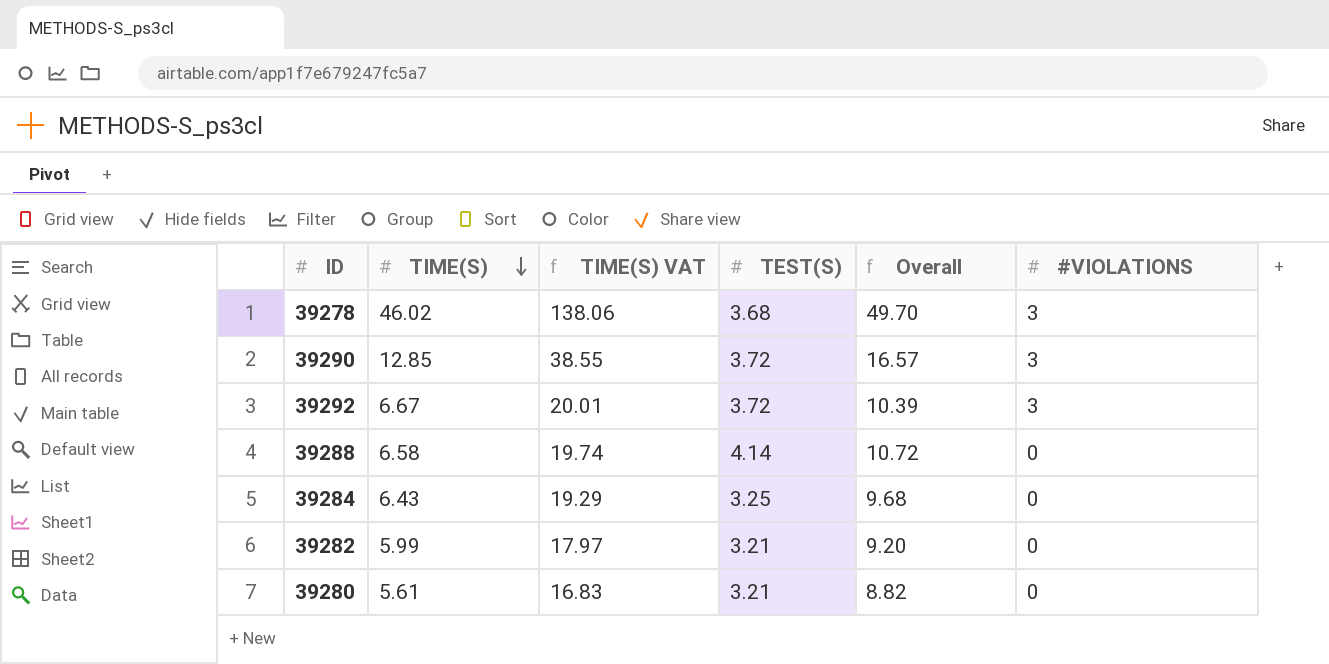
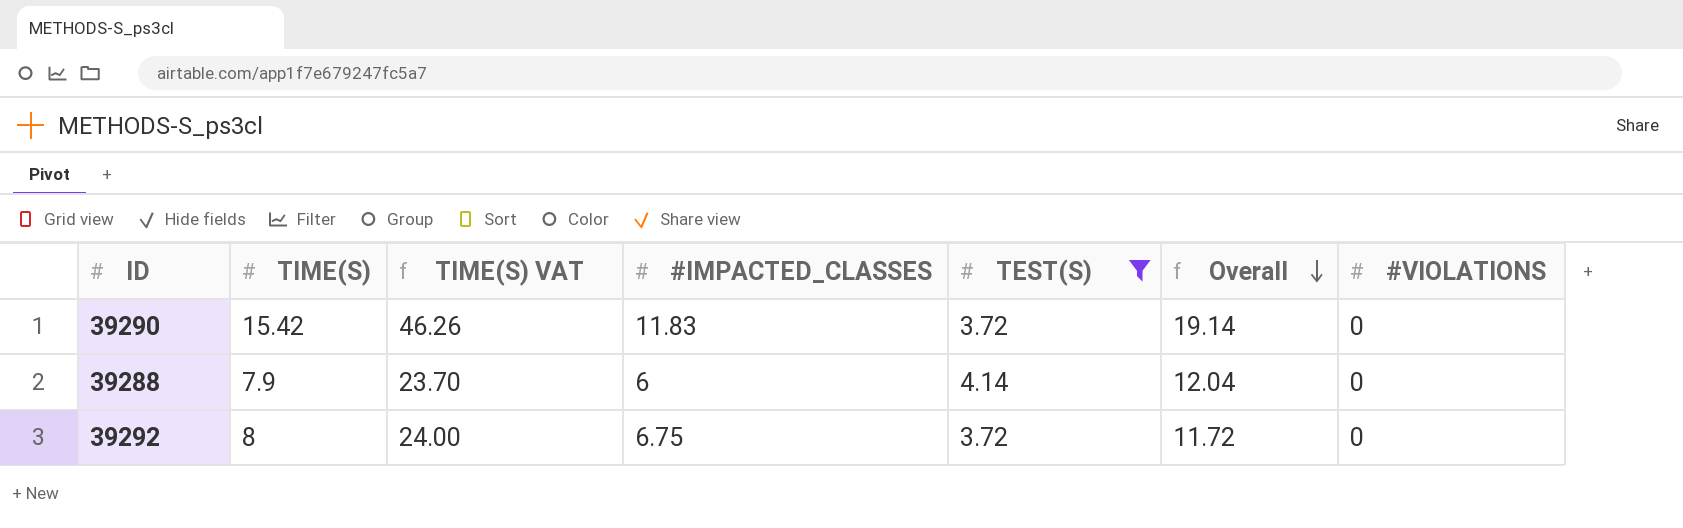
filter: none -> TEST(S) >= 3.72
row order: TIME(S) descending -> Overall descending
column #IMPACTED_CLASSES | position: none -> 4
39290 | TIME(S): 12.85 -> 15.42
39290 | TIME(S) VAT: 38.55 -> 46.26
39290 | Overall: 16.57 -> 19.14
39290 | #VIOLATIONS: 3 -> 0
39288 | TIME(S): 6.58 -> 7.9
39288 | TIME(S) VAT: 19.74 -> 23.70
39288 | Overall: 10.72 -> 12.04
39292 | TIME(S): 6.67 -> 8
39292 | TIME(S) VAT: 20.01 -> 24.00
39292 | Overall: 10.39 -> 11.72
39292 | #VIOLATIONS: 3 -> 0

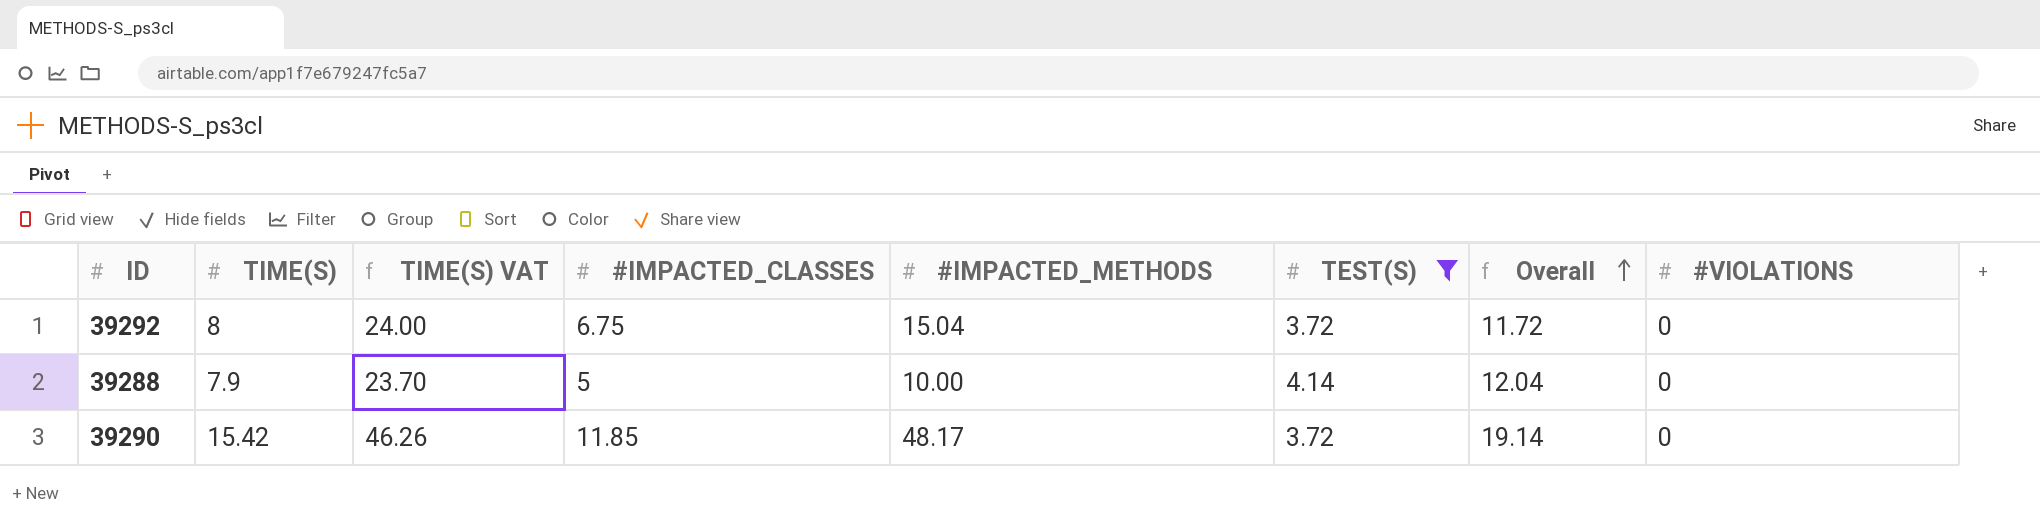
row order: Overall descending -> Overall ascending
column #IMPACTED_METHODS | position: none -> 5
39288 | #IMPACTED_CLASSES: 6 -> 5
39290 | #IMPACTED_CLASSES: 11.83 -> 11.85

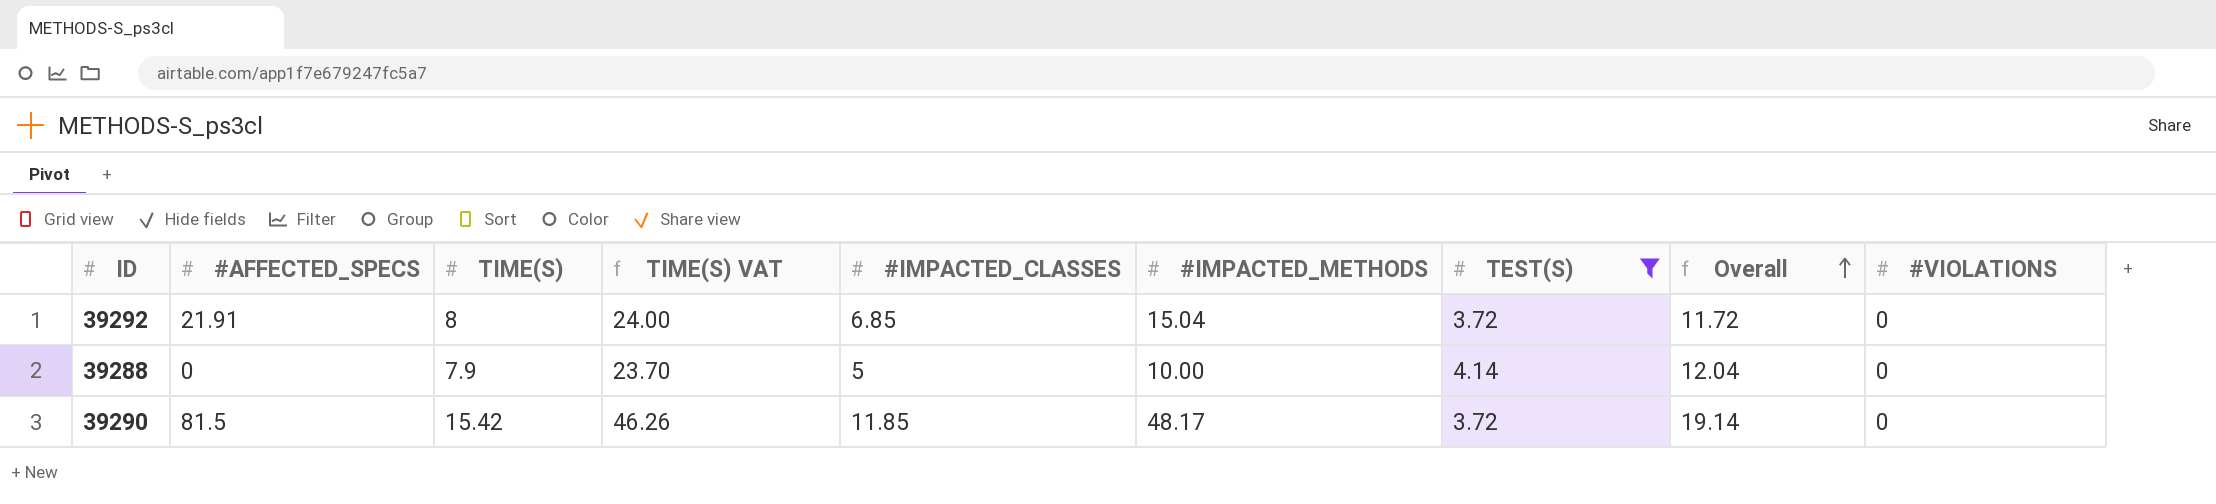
column #AFFECTED_SPECS | position: none -> 2
39292 | #IMPACTED_CLASSES: 6.75 -> 6.85

